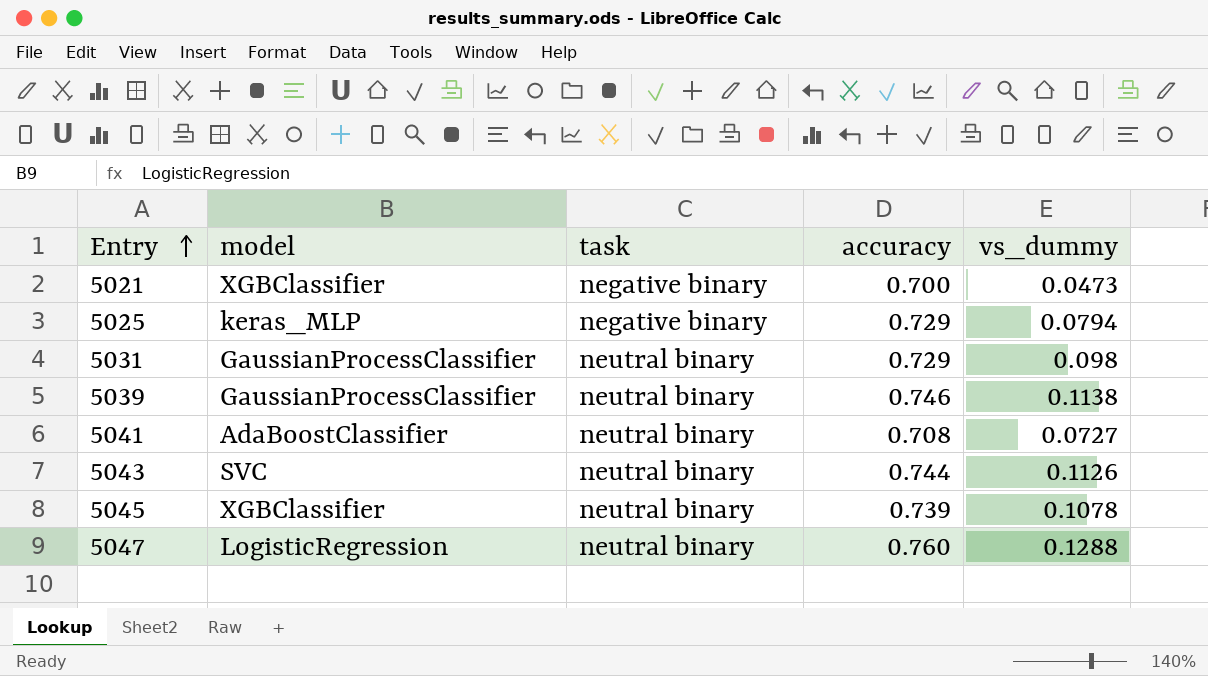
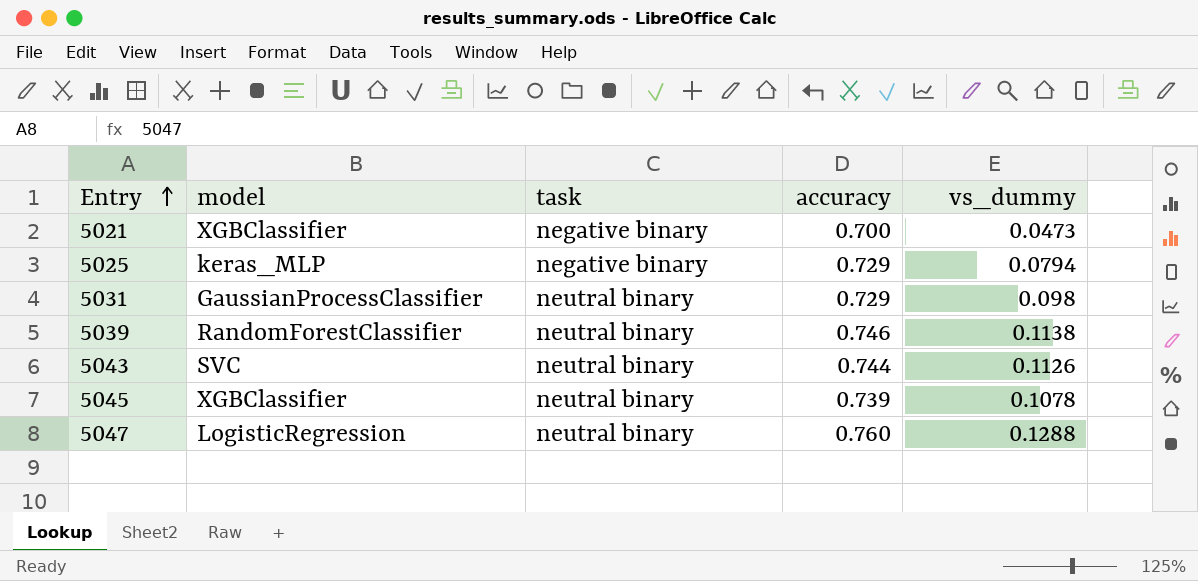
row 5041: AdaBoostClassifier | neutral binary | 0.708 | 0.0727 -> none
5039 | model: GaussianProcessClassifier -> RandomForestClassifier

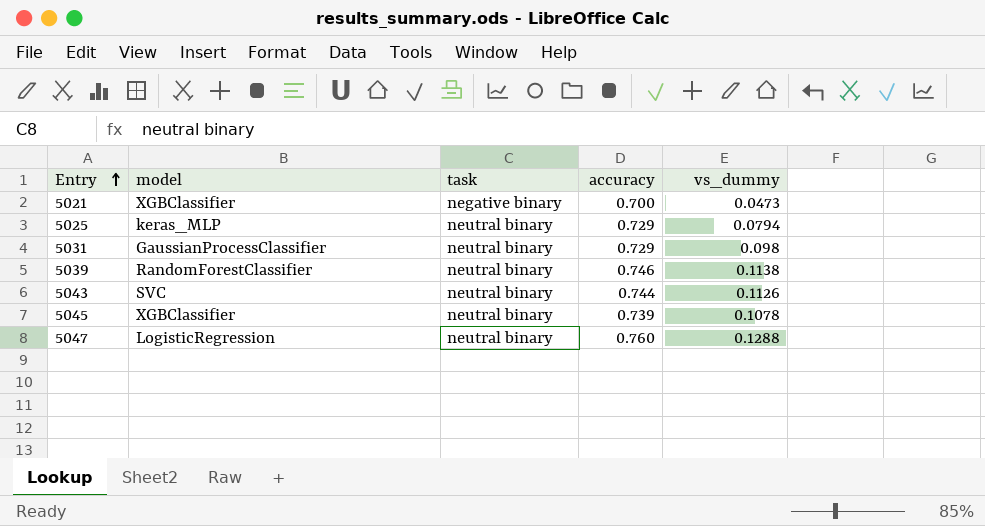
5025 | task: negative binary -> neutral binary

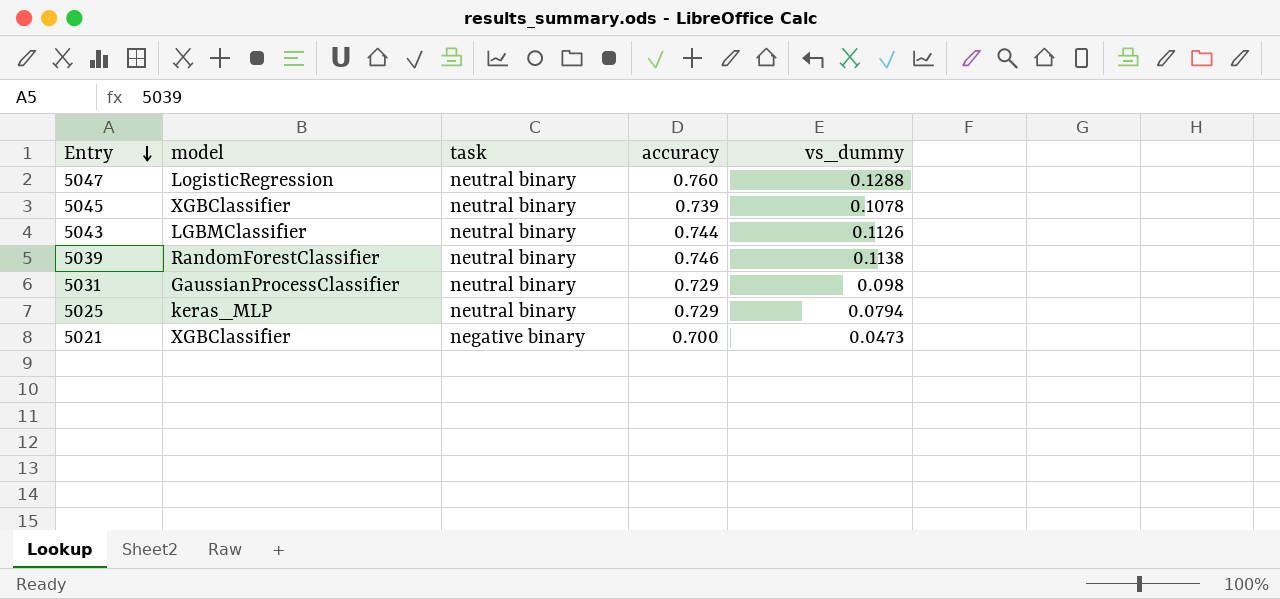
row order: Entry ascending -> Entry descending
5043 | model: SVC -> LGBMClassifier

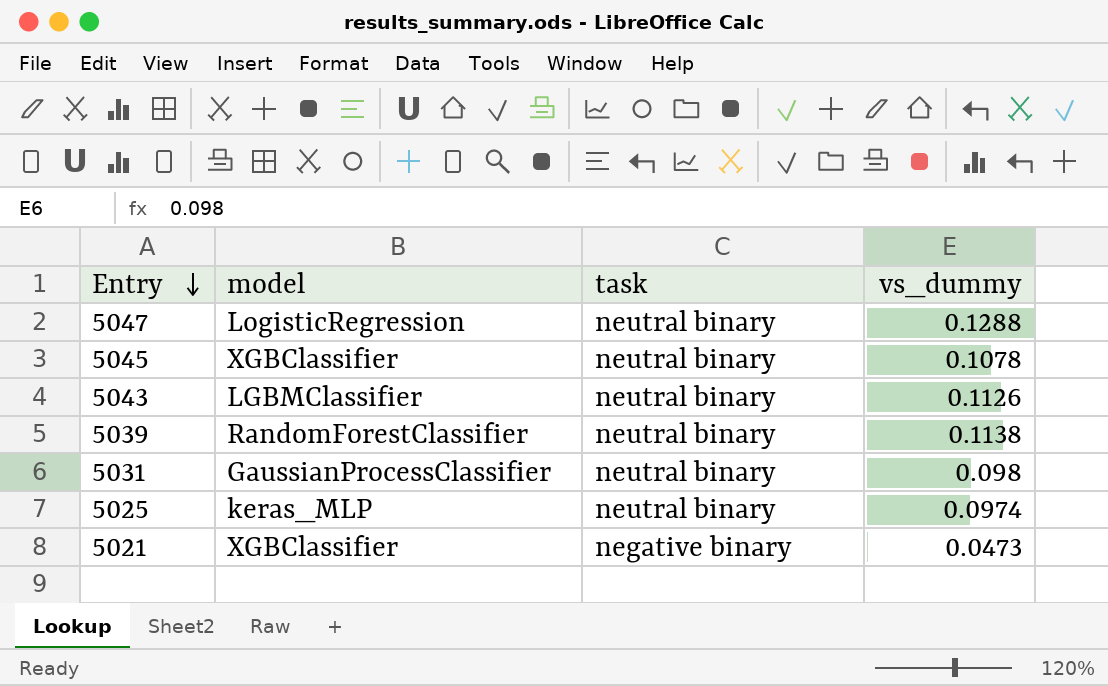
column accuracy | position: 4 -> none
5025 | vs_dummy: 0.0794 -> 0.0974

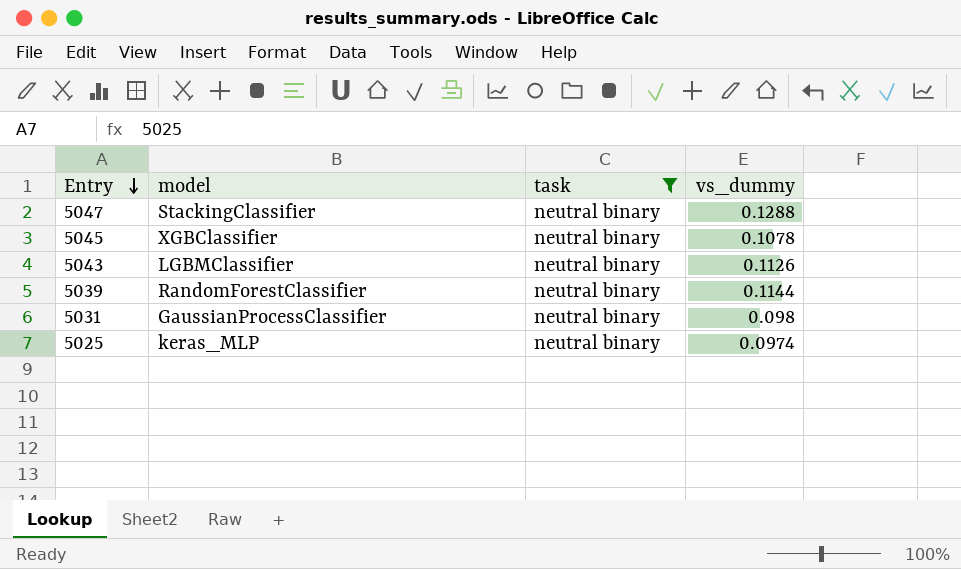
filter: none -> task = neutral binary
5047 | model: LogisticRegression -> StackingClassifier
5039 | vs_dummy: 0.1138 -> 0.1144

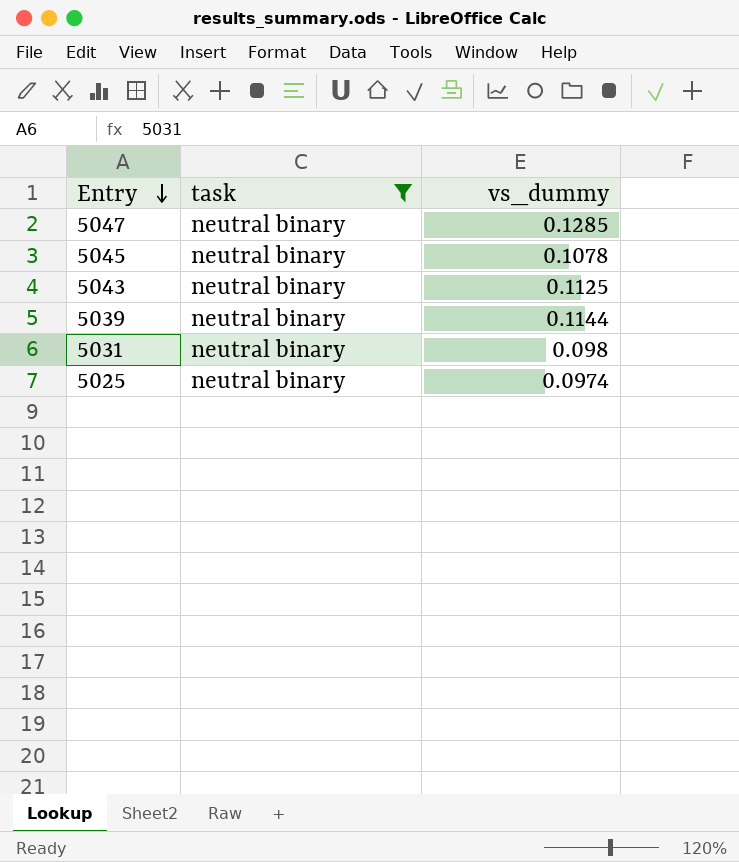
column model | position: 2 -> none
5047 | vs_dummy: 0.1288 -> 0.1285
5043 | vs_dummy: 0.1126 -> 0.1125

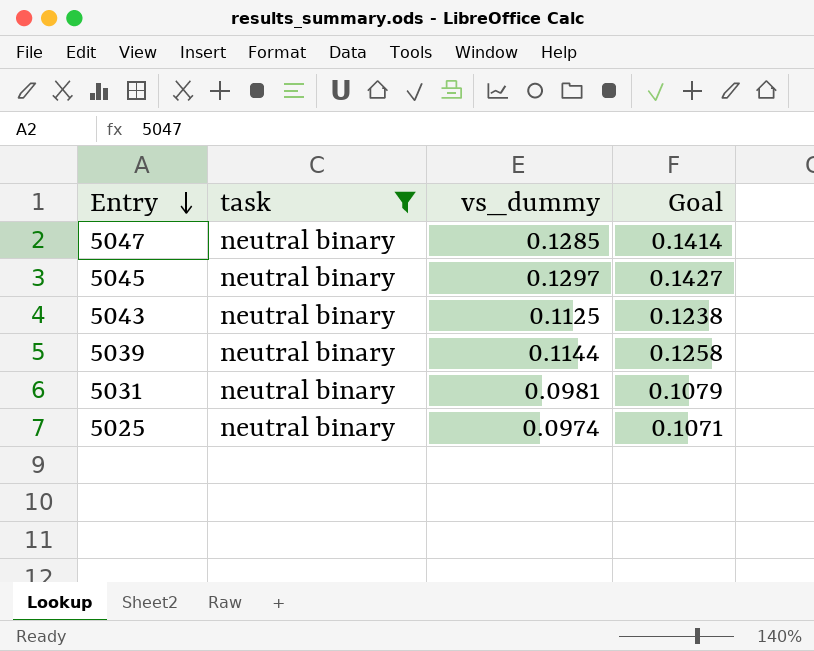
column Goal | formula: none -> [vs_dummy] * 1.1
5045 | vs_dummy: 0.1078 -> 0.1297
5031 | vs_dummy: 0.098 -> 0.0981

